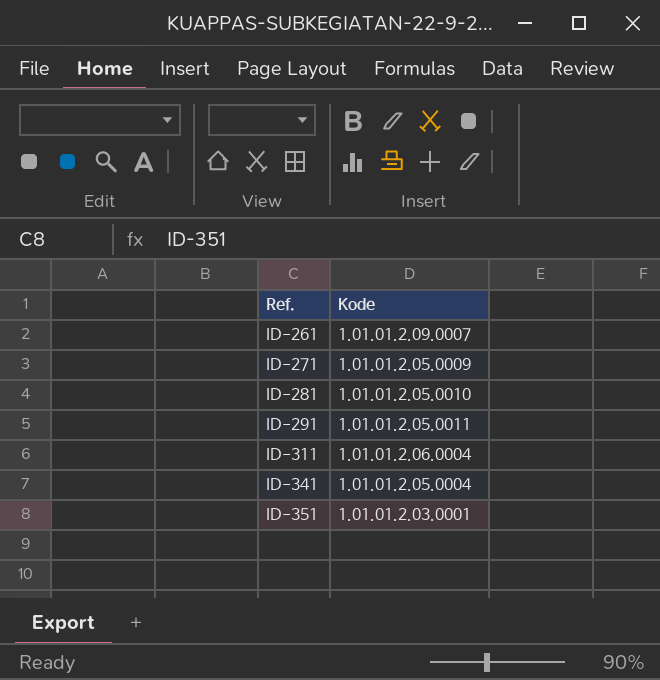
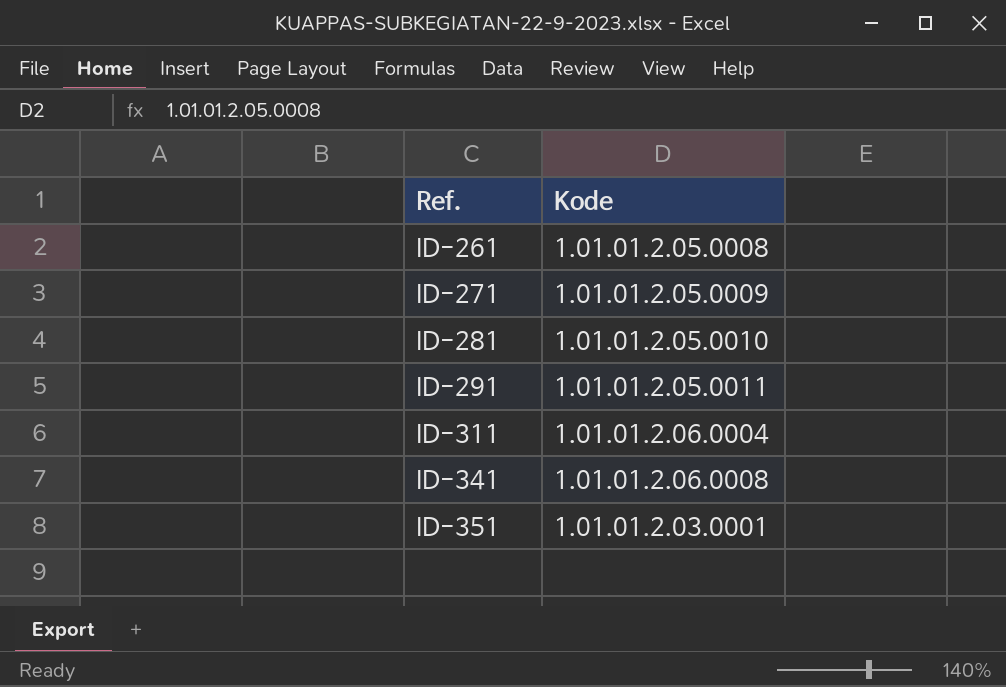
ID-261 | Kode: 1.01.01.2.09.0007 -> 1.01.01.2.05.0008
ID-341 | Kode: 1.01.01.2.05.0004 -> 1.01.01.2.06.0008

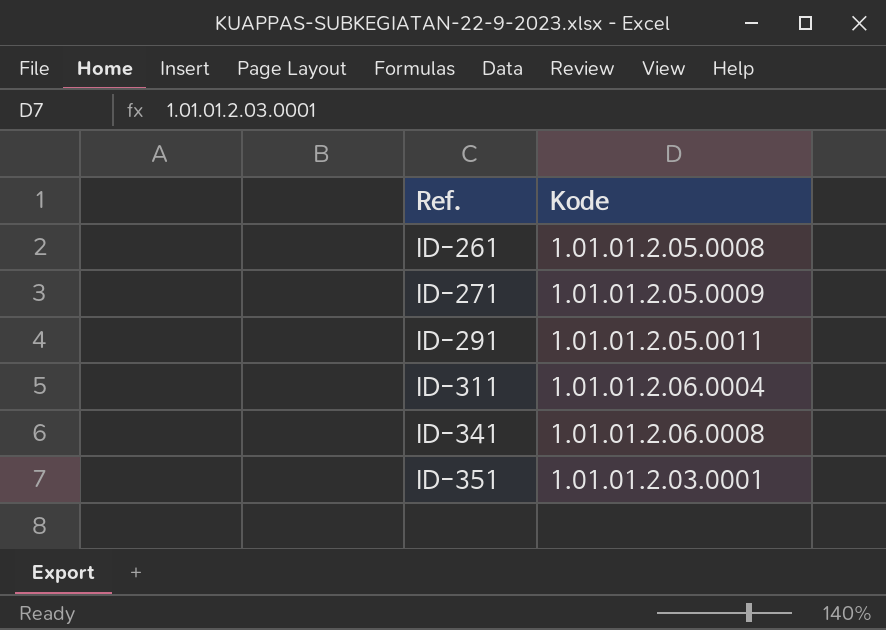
row ID-281: 1.01.01.2.05.0010 -> none

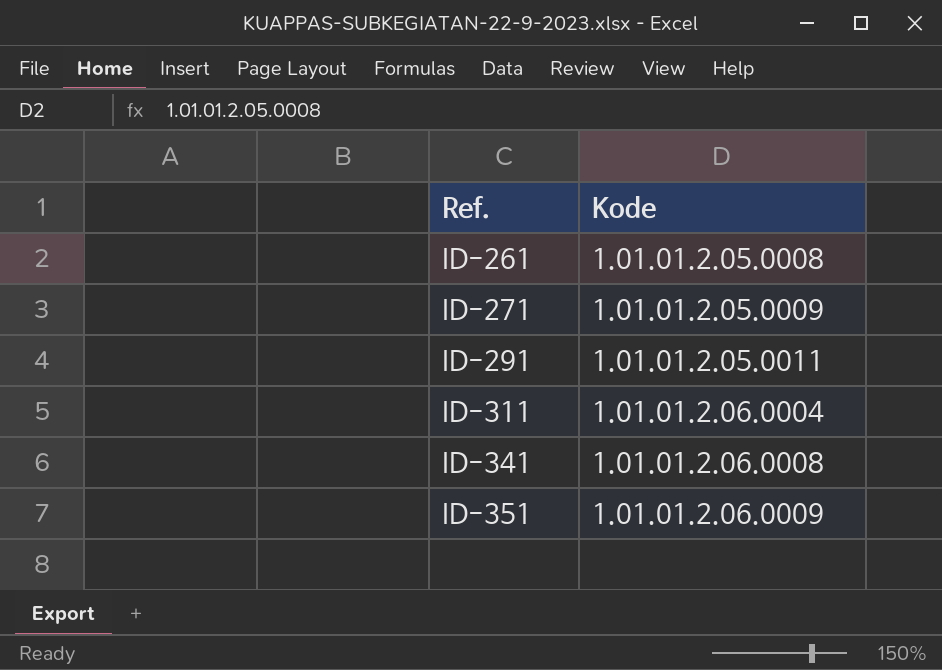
ID-351 | Kode: 1.01.01.2.03.0001 -> 1.01.01.2.06.0009

